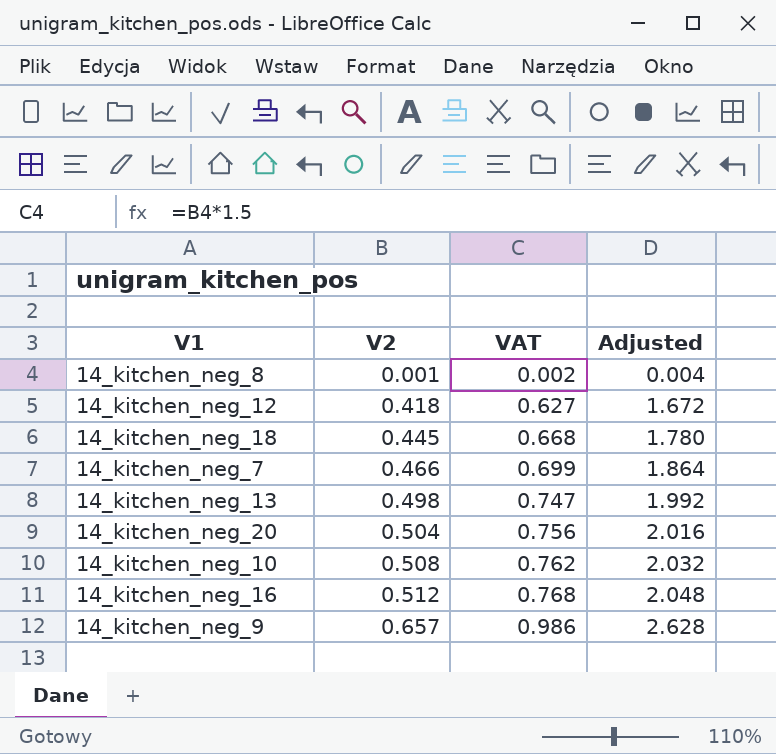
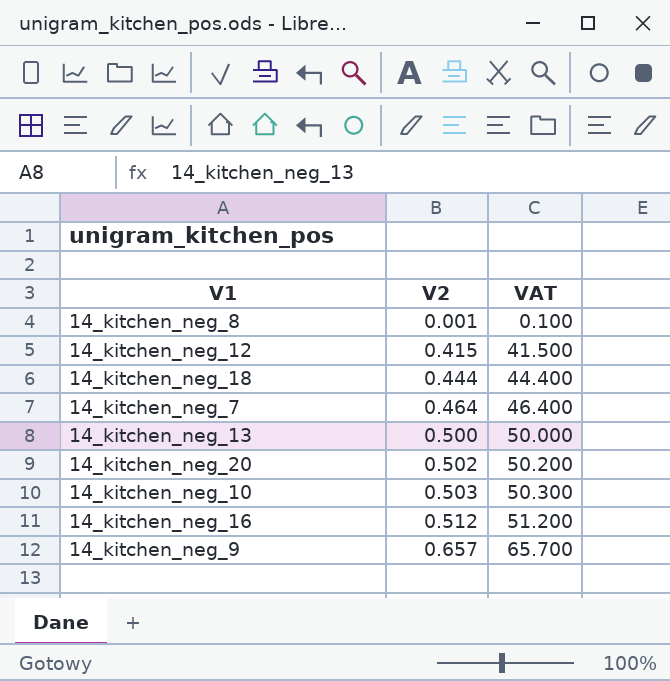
column Adjusted | formula: [V2] * 4 -> none
column VAT | formula: [V2] * 1.5 -> [V2] * 100
14_kitchen_neg_12 | V2: 0.418 -> 0.415
14_kitchen_neg_18 | V2: 0.445 -> 0.444
14_kitchen_neg_7 | V2: 0.466 -> 0.464
14_kitchen_neg_13 | V2: 0.498 -> 0.500
14_kitchen_neg_20 | V2: 0.504 -> 0.502
14_kitchen_neg_10 | V2: 0.508 -> 0.503

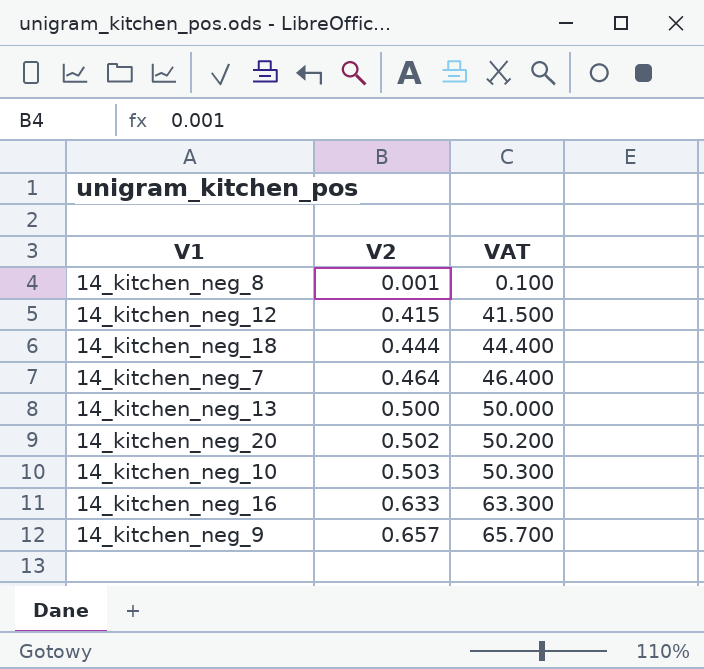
14_kitchen_neg_16 | V2: 0.512 -> 0.633
14_kitchen_neg_16 | VAT: 51.200 -> 63.300

